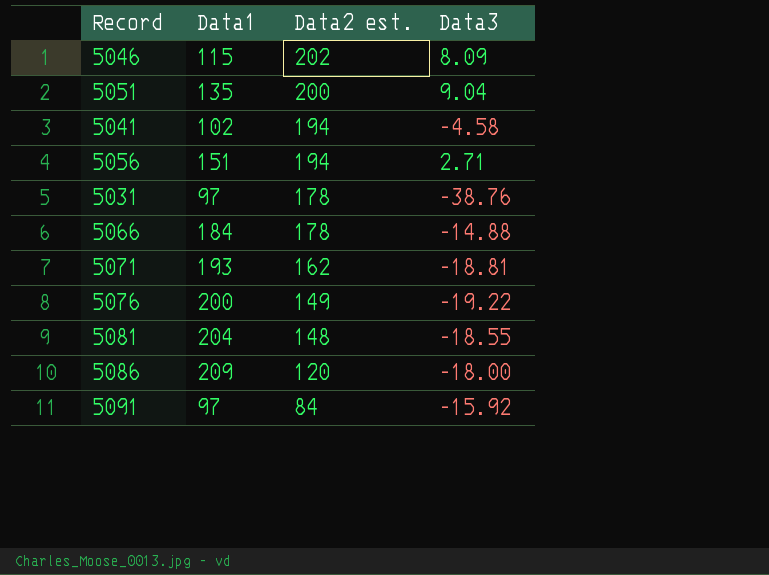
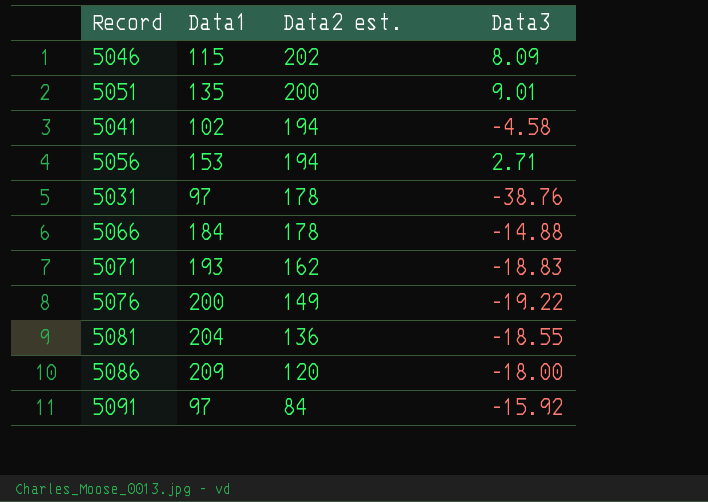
5051 | Data3: 9.04 -> 9.01
5056 | Data1: 151 -> 153
5071 | Data3: -18.81 -> -18.83
5081 | Data2 est.: 148 -> 136

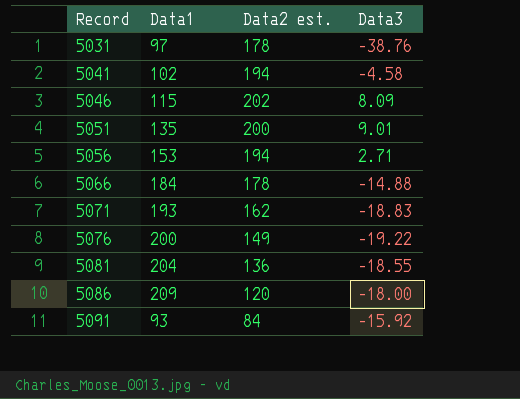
row order: Data2 est. descending -> Record ascending
5091 | Data1: 97 -> 93

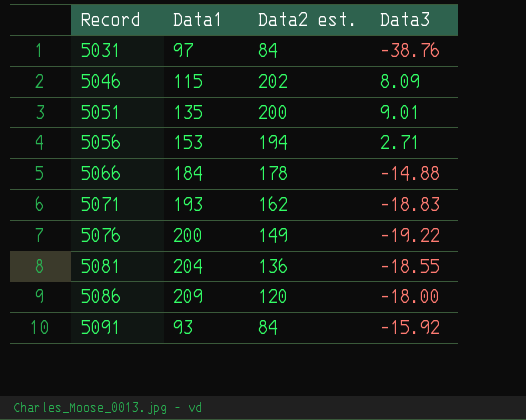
row 5041: 102 | 194 | -4.58 -> none
5031 | Data2 est.: 178 -> 84

